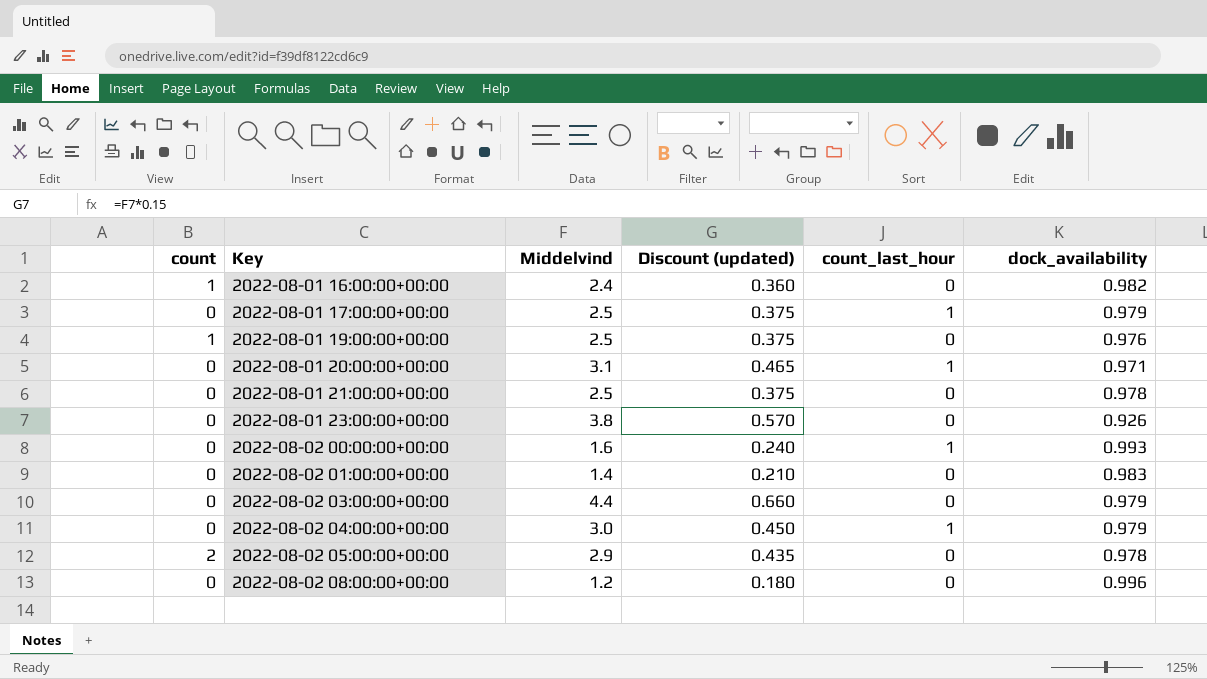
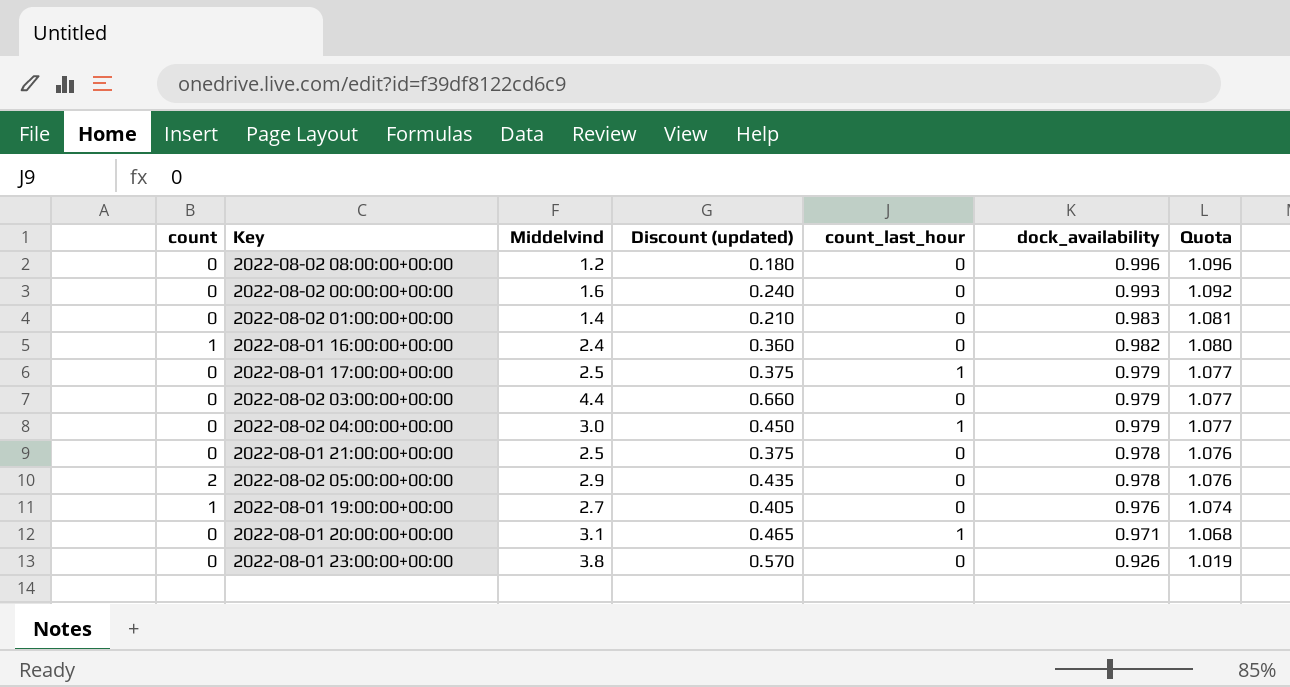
row order: Key ascending -> dock_availability descending
column Quota | formula: none -> [dock_availability] * 1.1
2022-08-02 00:00:00+00:00 | count_last_hour: 1 -> 0
2022-08-01 19:00:00+00:00 | Middelvind: 2.5 -> 2.7
2022-08-01 19:00:00+00:00 | Discount (updated): 0.375 -> 0.405

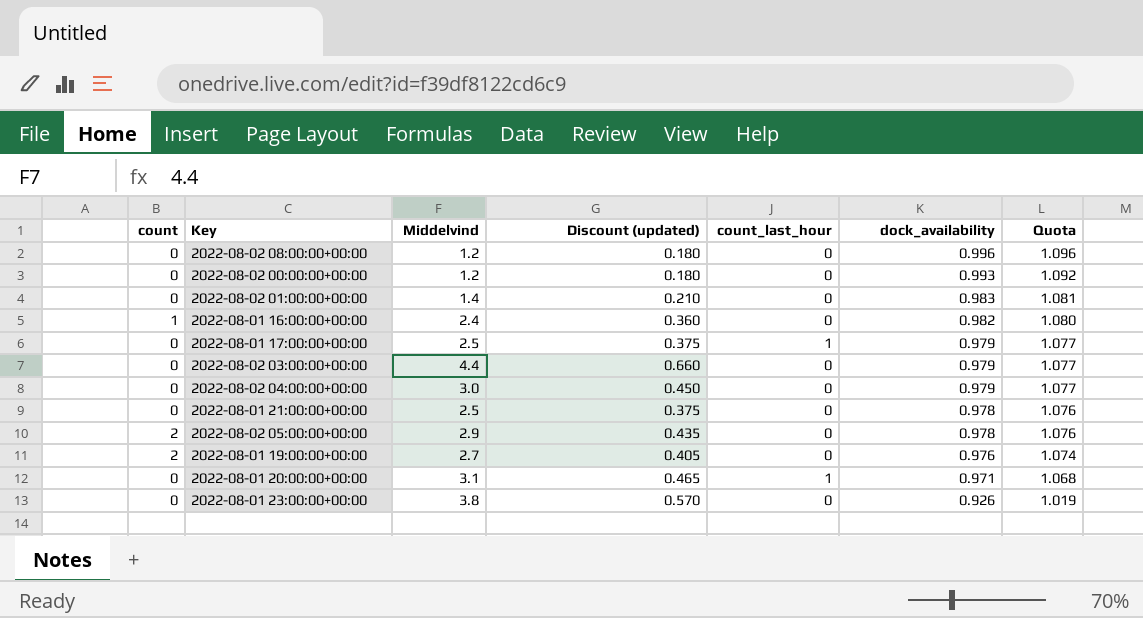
2022-08-02 00:00:00+00:00 | Middelvind: 1.6 -> 1.2
2022-08-02 00:00:00+00:00 | Discount (updated): 0.240 -> 0.180
2022-08-02 04:00:00+00:00 | count_last_hour: 1 -> 0
2022-08-01 19:00:00+00:00 | count: 1 -> 2

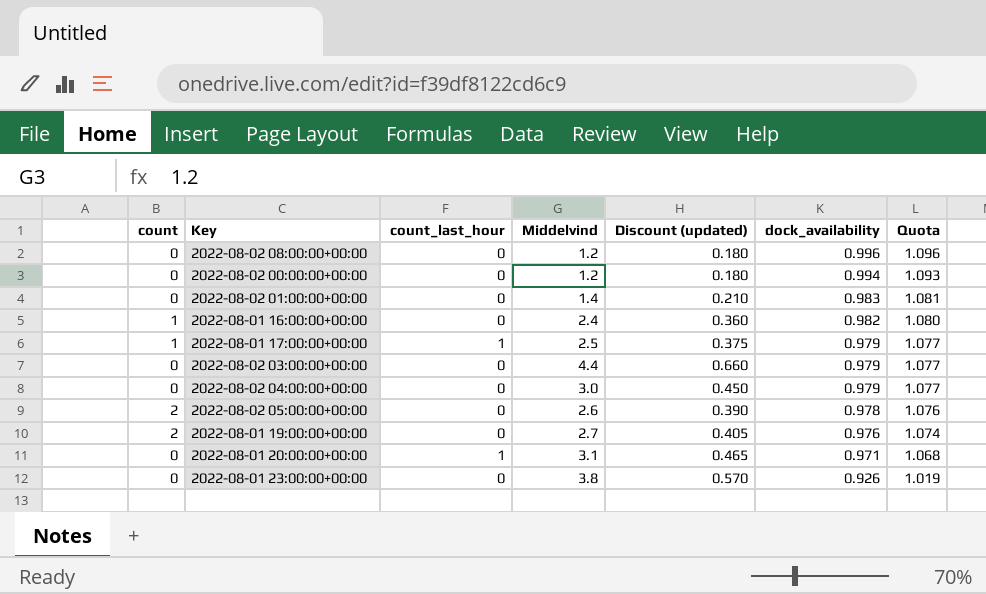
column count_last_hour | position: 5 -> 3
row 2022-08-01 21:00:00+00:00: 0 | 2.5 | 0.375 | 0 | 0.978 | 1.076 -> none
2022-08-02 00:00:00+00:00 | dock_availability: 0.993 -> 0.994
2022-08-02 00:00:00+00:00 | Quota: 1.092 -> 1.093
2022-08-01 17:00:00+00:00 | count: 0 -> 1
2022-08-02 05:00:00+00:00 | Middelvind: 2.9 -> 2.6
2022-08-02 05:00:00+00:00 | Discount (updated): 0.435 -> 0.390

